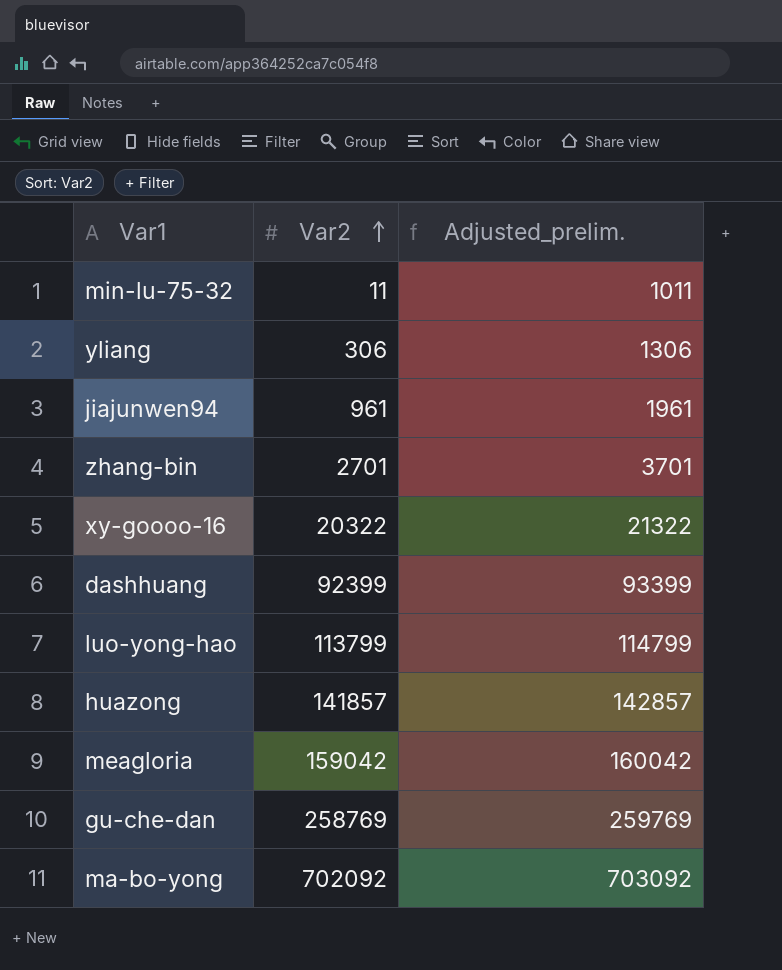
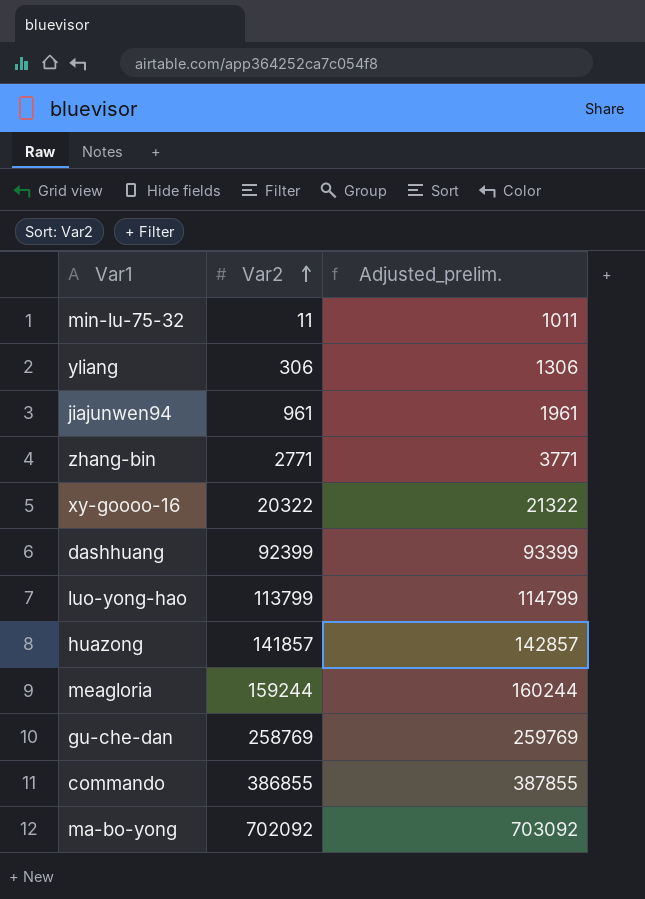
zhang-bin | Var2: 2701 -> 2771
zhang-bin | Adjusted_prelim.: 3701 -> 3771
meagloria | Var2: 159042 -> 159244
meagloria | Adjusted_prelim.: 160042 -> 160244
row commando: none -> 386855 | 387855

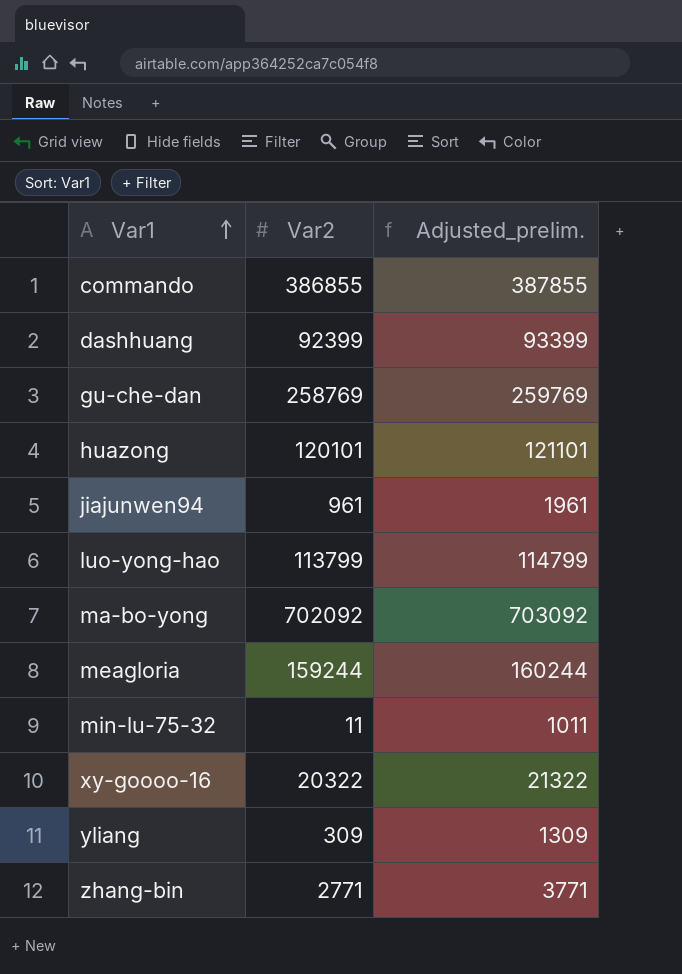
row order: Var2 ascending -> Var1 ascending
huazong | Var2: 141857 -> 120101
huazong | Adjusted_prelim.: 142857 -> 121101
yliang | Var2: 306 -> 309
yliang | Adjusted_prelim.: 1306 -> 1309

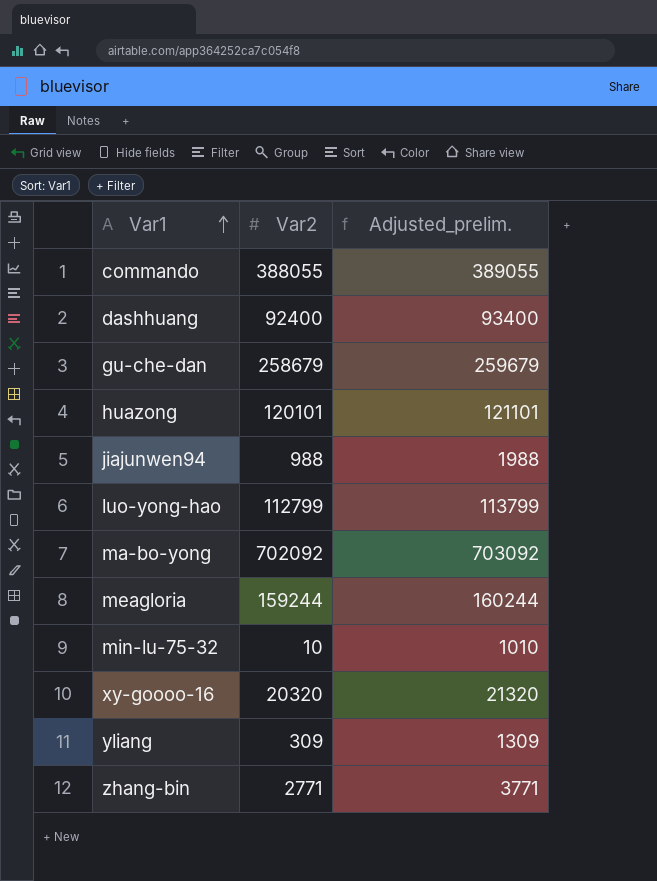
commando | Var2: 386855 -> 388055
commando | Adjusted_prelim.: 387855 -> 389055
dashhuang | Var2: 92399 -> 92400
dashhuang | Adjusted_prelim.: 93399 -> 93400
gu-che-dan | Var2: 258769 -> 258679
gu-che-dan | Adjusted_prelim.: 259769 -> 259679
jiajunwen94 | Var2: 961 -> 988
jiajunwen94 | Adjusted_prelim.: 1961 -> 1988
luo-yong-hao | Var2: 113799 -> 112799
luo-yong-hao | Adjusted_prelim.: 114799 -> 113799
min-lu-75-32 | Var2: 11 -> 10
min-lu-75-32 | Adjusted_prelim.: 1011 -> 1010
xy-goooo-16 | Var2: 20322 -> 20320
xy-goooo-16 | Adjusted_prelim.: 21322 -> 21320

